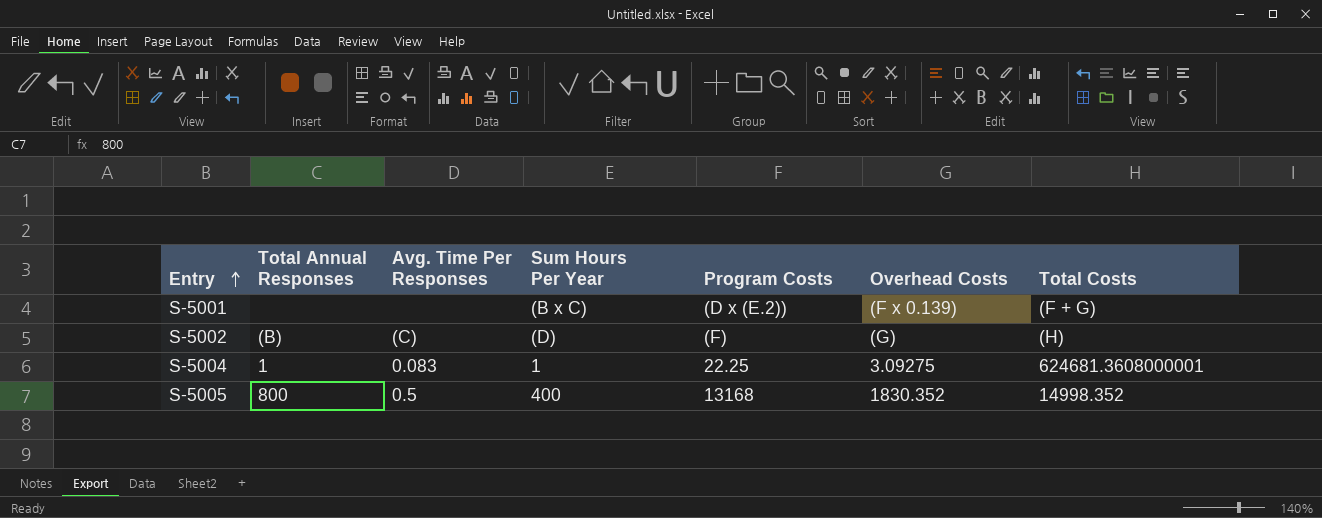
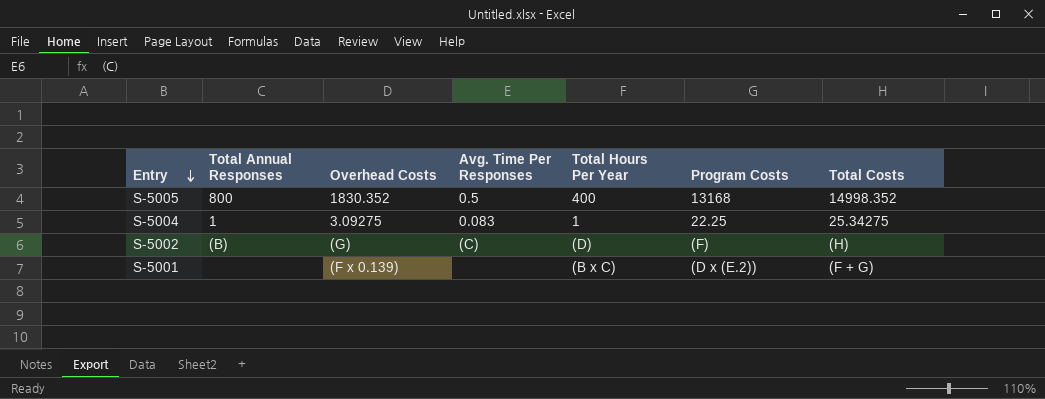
row order: Entry ascending -> Entry descending
column Overhead Costs | position: 6 -> 3
column name: Sum Hours Per Year -> Total Hours Per Year
S-5004 | Total Costs: 624681.3608000001 -> 25.34275

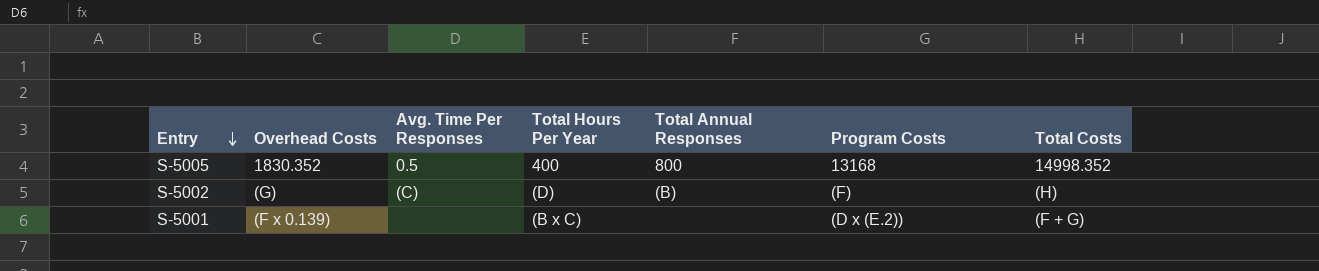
column Total Annual Responses | position: 2 -> 5
row S-5004: 1 | 3.09275 | 0.083 | 1 | 22.25 | 25.34275 -> none

